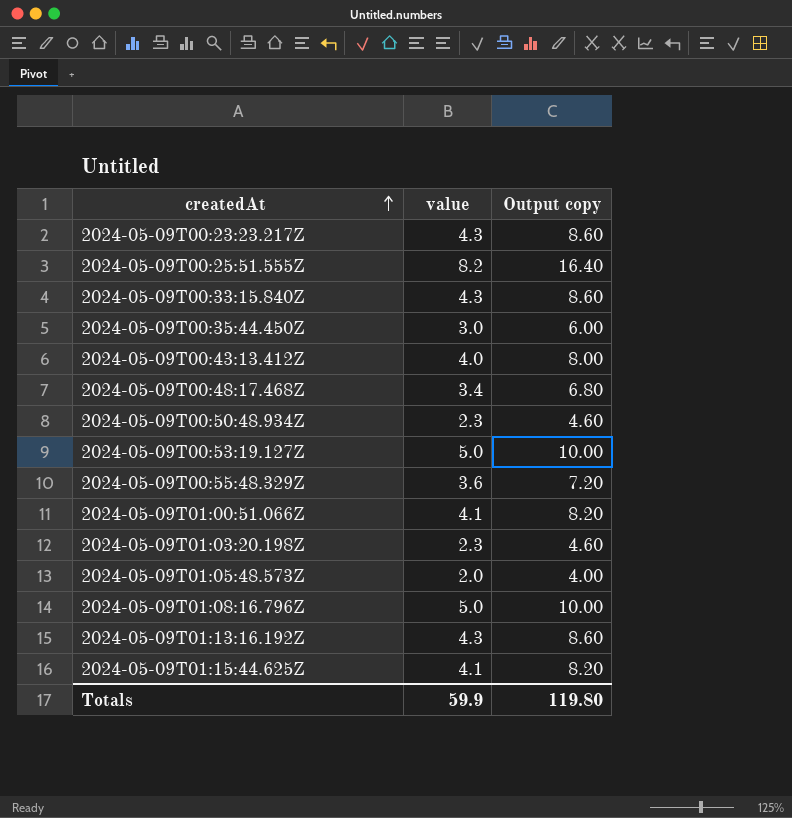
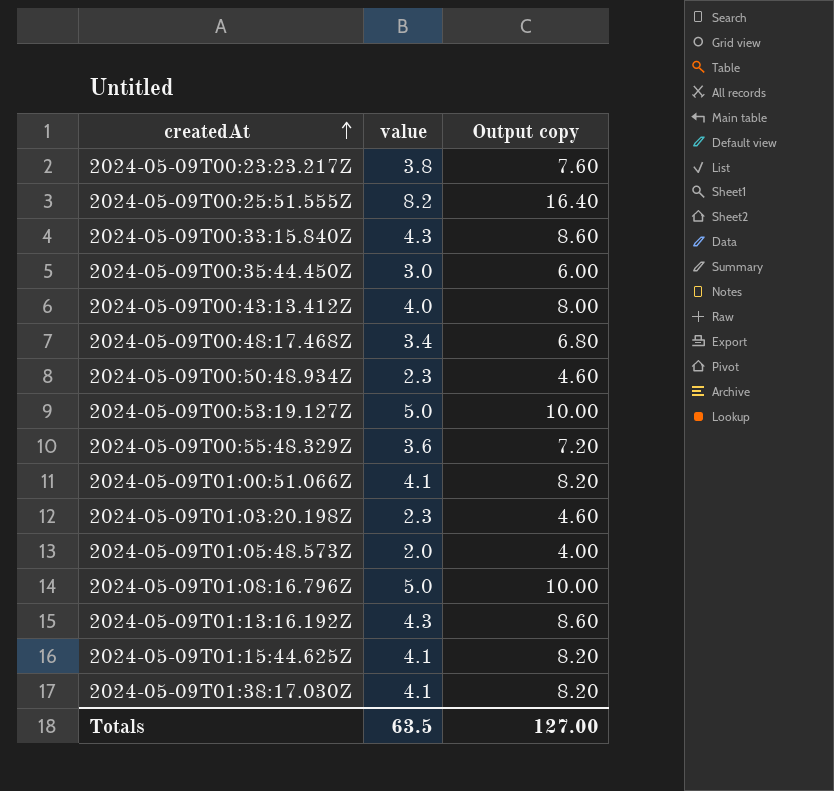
2024-05-09T00:23:23.217Z | value: 4.3 -> 3.8
2024-05-09T00:23:23.217Z | Output copy: 8.60 -> 7.60
row 2024-05-09T01:38:17.030Z: none -> 4.1 | 8.20
Totals | value: 59.9 -> 63.5
Totals | Output copy: 119.80 -> 127.00

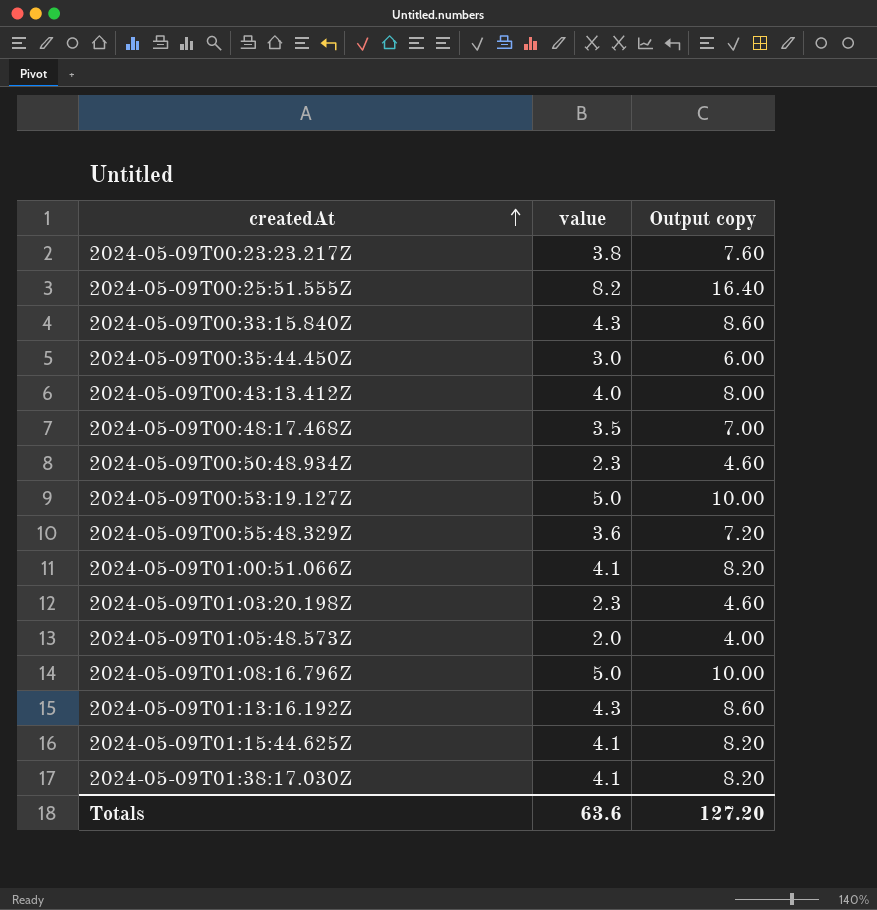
2024-05-09T00:48:17.468Z | value: 3.4 -> 3.5
2024-05-09T00:48:17.468Z | Output copy: 6.80 -> 7.00
Totals | value: 63.5 -> 63.6
Totals | Output copy: 127.00 -> 127.20

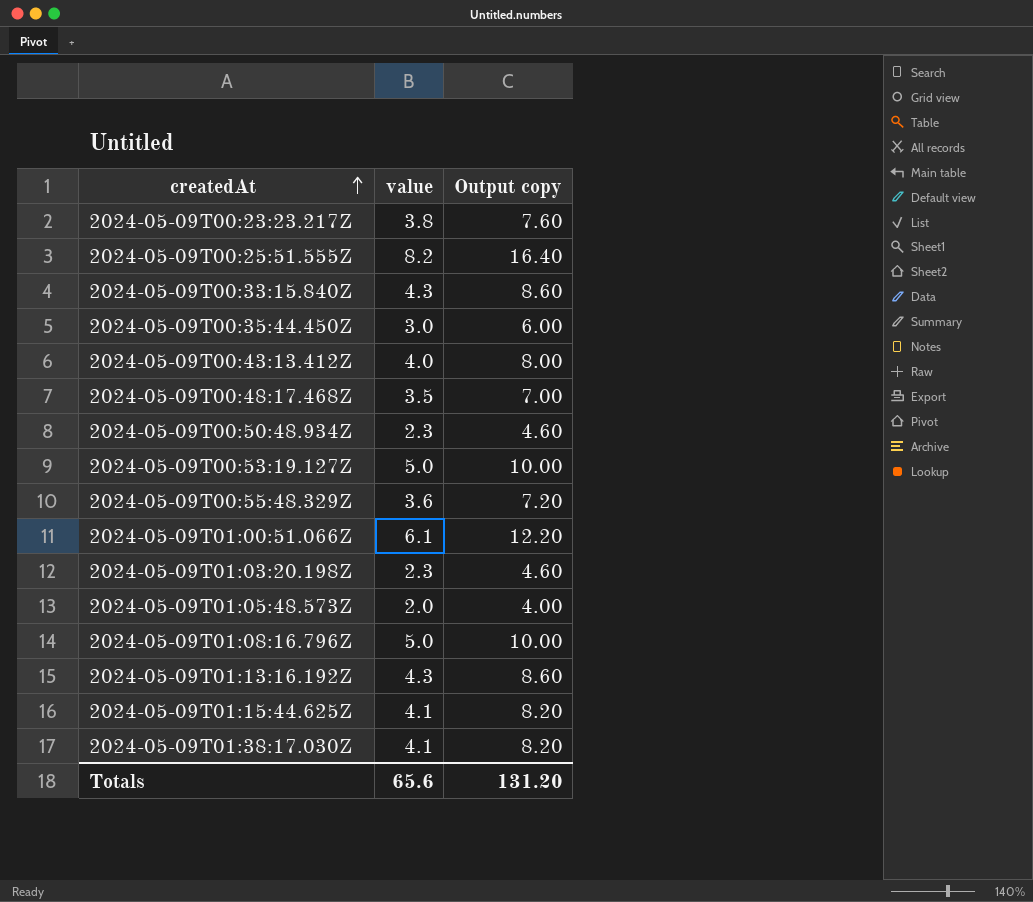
2024-05-09T01:00:51.066Z | value: 4.1 -> 6.1
2024-05-09T01:00:51.066Z | Output copy: 8.20 -> 12.20
Totals | value: 63.6 -> 65.6
Totals | Output copy: 127.20 -> 131.20

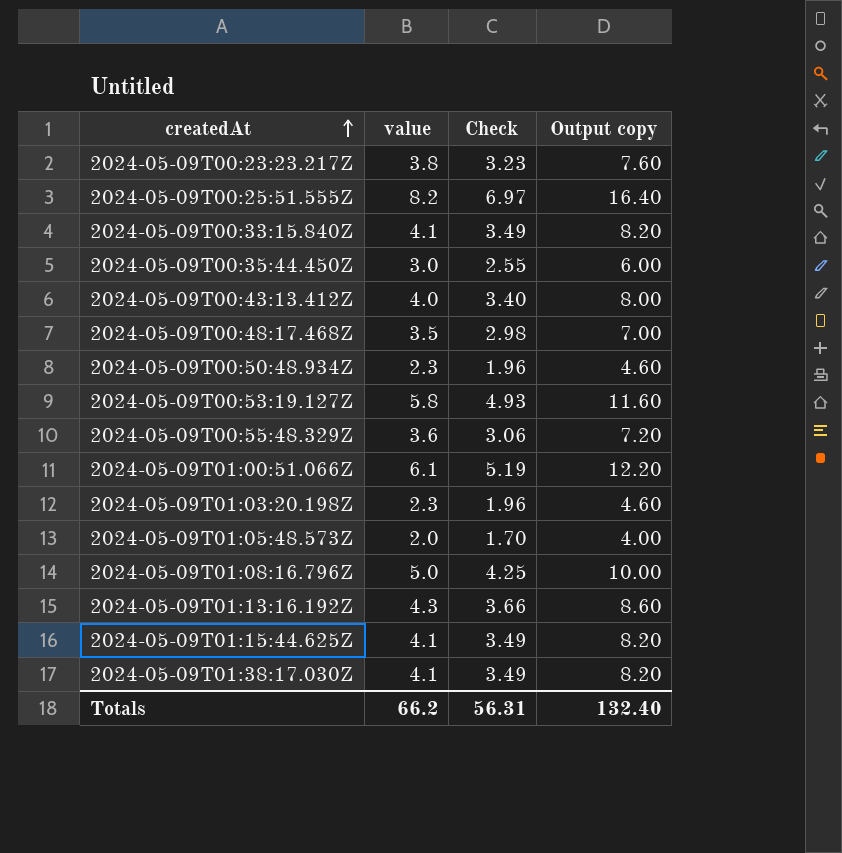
column Check | formula: none -> [value] * 0.85
2024-05-09T00:33:15.840Z | value: 4.3 -> 4.1
2024-05-09T00:33:15.840Z | Output copy: 8.60 -> 8.20
2024-05-09T00:53:19.127Z | value: 5.0 -> 5.8
2024-05-09T00:53:19.127Z | Output copy: 10.00 -> 11.60
Totals | value: 65.6 -> 66.2
Totals | Output copy: 131.20 -> 132.40

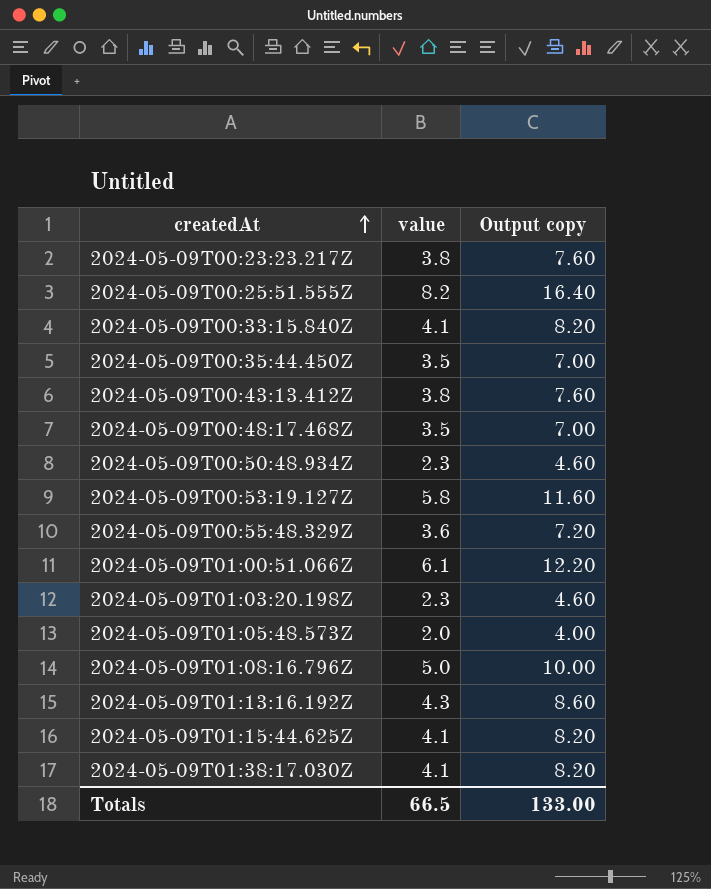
column Check | formula: [value] * 0.85 -> none
2024-05-09T00:35:44.450Z | value: 3.0 -> 3.5
2024-05-09T00:35:44.450Z | Output copy: 6.00 -> 7.00
2024-05-09T00:43:13.412Z | value: 4.0 -> 3.8
2024-05-09T00:43:13.412Z | Output copy: 8.00 -> 7.60
Totals | value: 66.2 -> 66.5
Totals | Output copy: 132.40 -> 133.00

